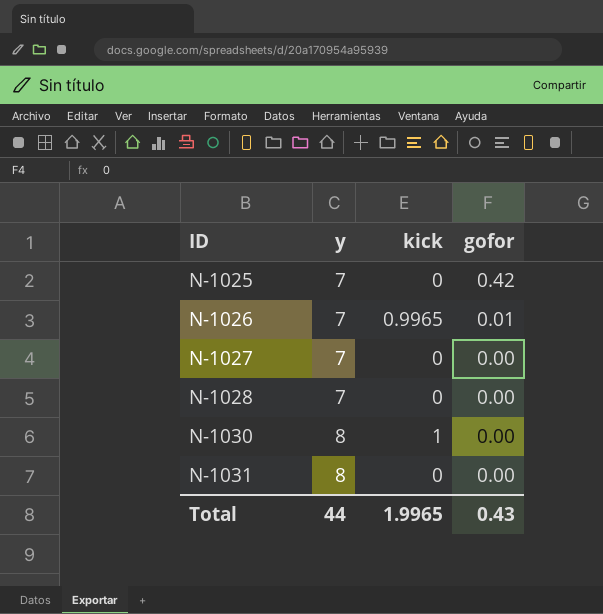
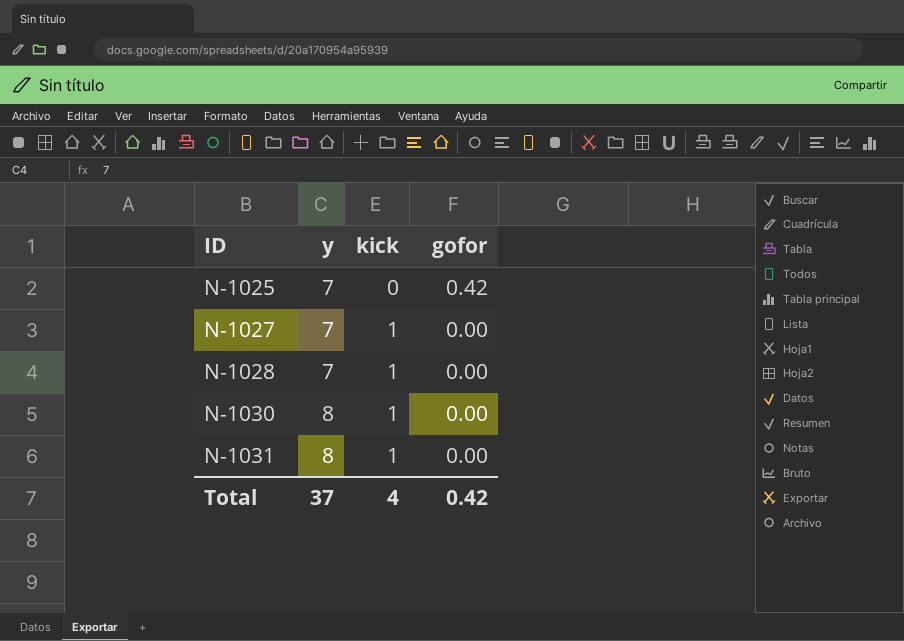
row N-1026: 7 | 0.9965 | 0.01 -> none
N-1027 | kick: 0 -> 1
N-1028 | kick: 0 -> 1
N-1031 | kick: 0 -> 1
Total | y: 44 -> 37
Total | kick: 1.9965 -> 4
Total | gofor: 0.43 -> 0.42

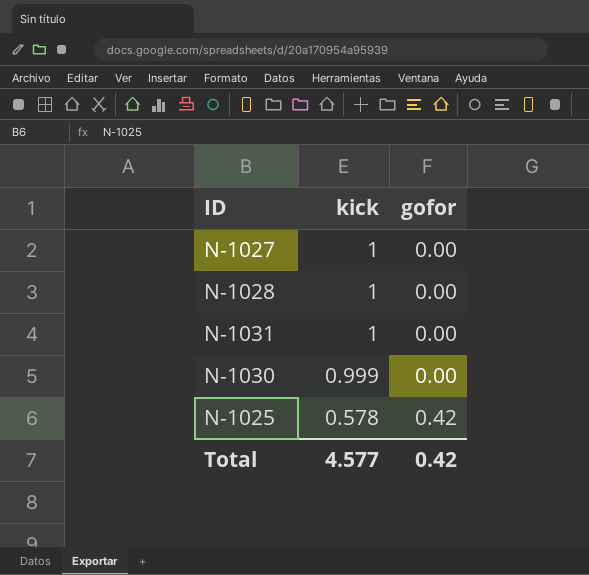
row order: ID ascending -> kick descending
column y | position: 2 -> none
N-1030 | kick: 1 -> 0.999
N-1025 | kick: 0 -> 0.578
Total | kick: 4 -> 4.577

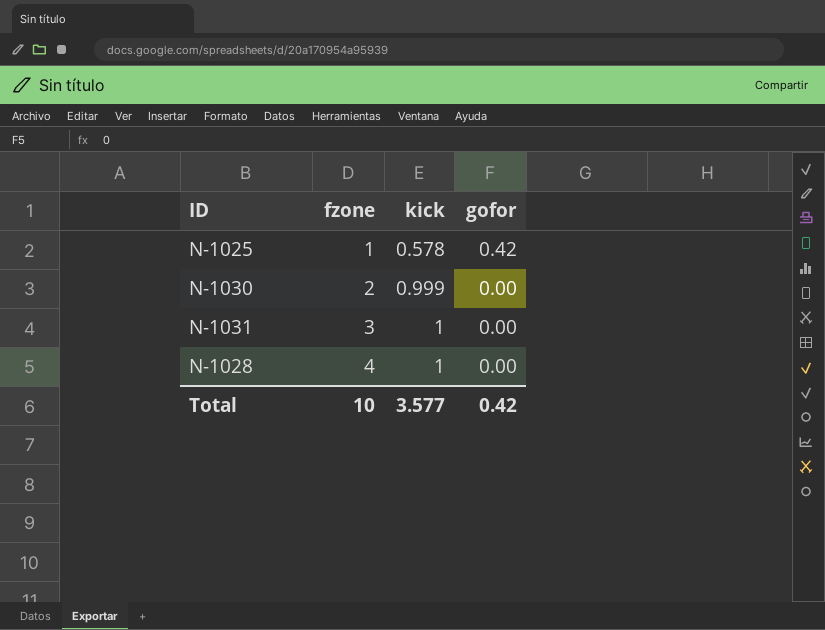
row order: kick descending -> fzone ascending
column fzone | position: none -> 2
row N-1027: 1 | 0.00 -> none
Total | kick: 4.577 -> 3.577

